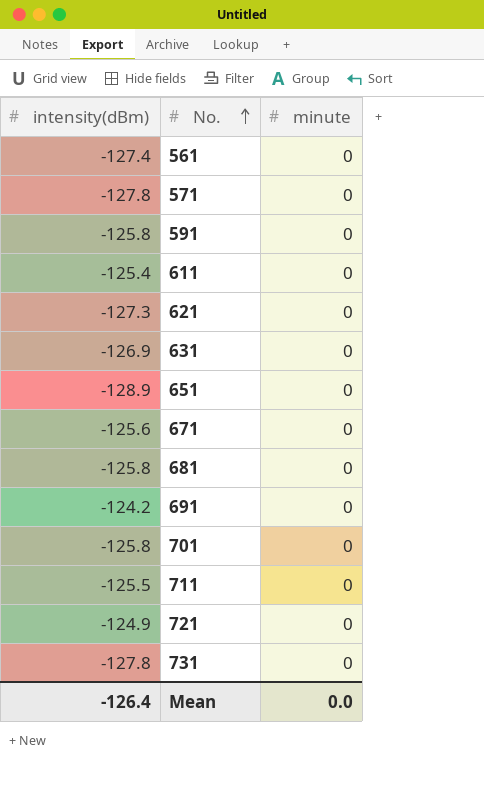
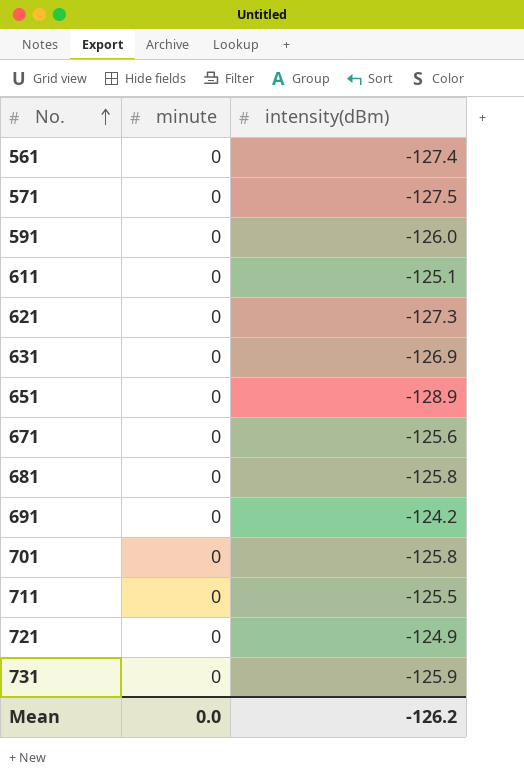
column intensity(dBm) | position: 1 -> 3
571 | intensity(dBm): -127.8 -> -127.5
591 | intensity(dBm): -125.8 -> -126.0
611 | intensity(dBm): -125.4 -> -125.1
731 | intensity(dBm): -127.8 -> -125.9
Mean | intensity(dBm): -126.4 -> -126.2

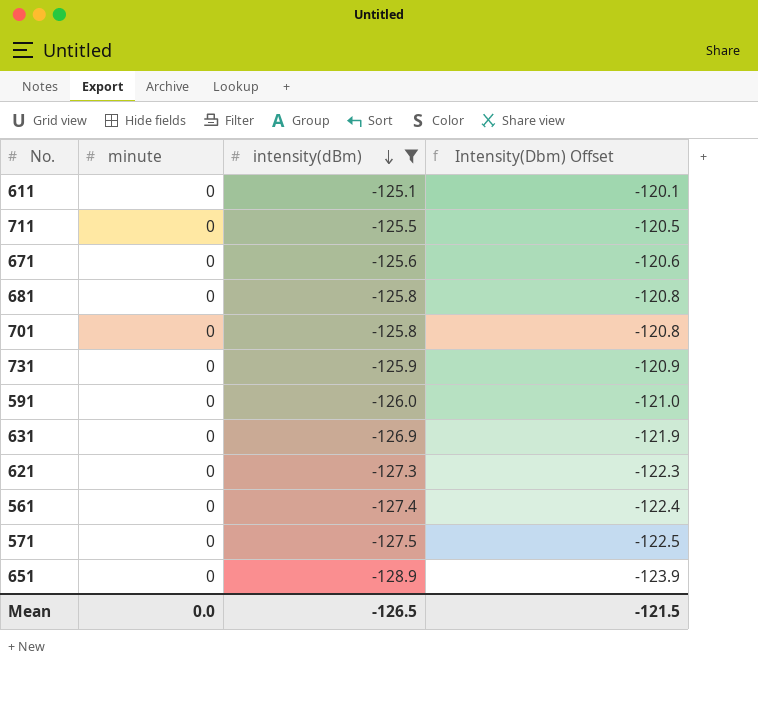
filter: none -> intensity(dBm) <= -125.1
row order: No. ascending -> intensity(dBm) descending
column Intensity(Dbm) Offset | formula: none -> [intensity(dBm)] + 5
Mean | intensity(dBm): -126.2 -> -126.5

